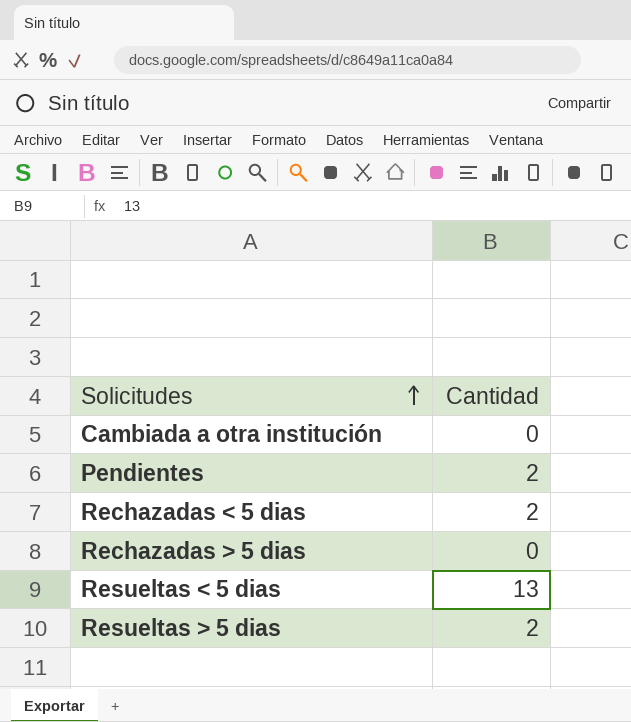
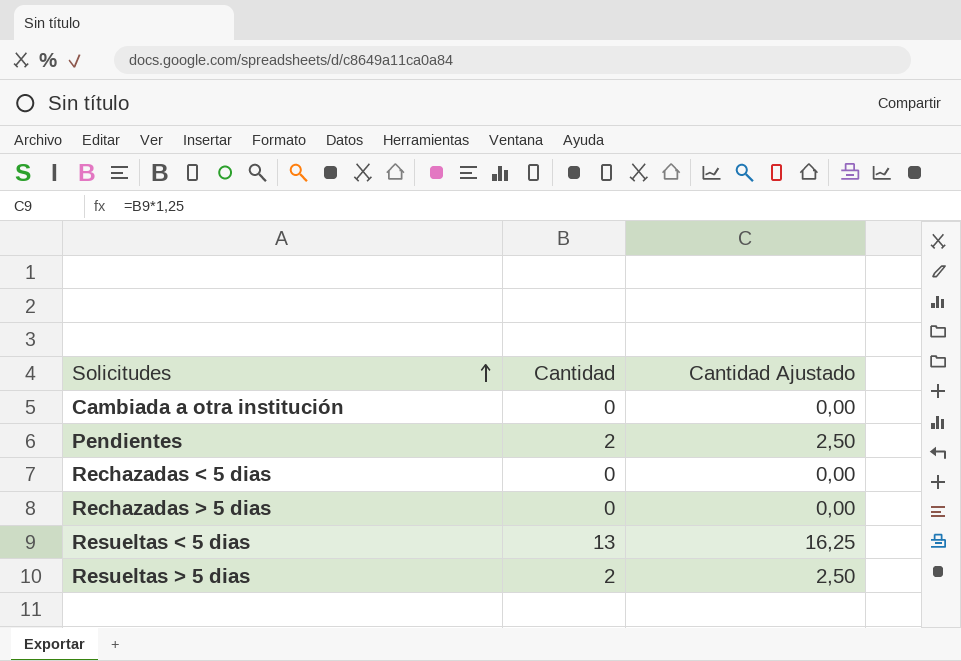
column Cantidad Ajustado | formula: none -> [Cantidad] * 1,25
Rechazadas < 5 dias | Cantidad: 2 -> 0

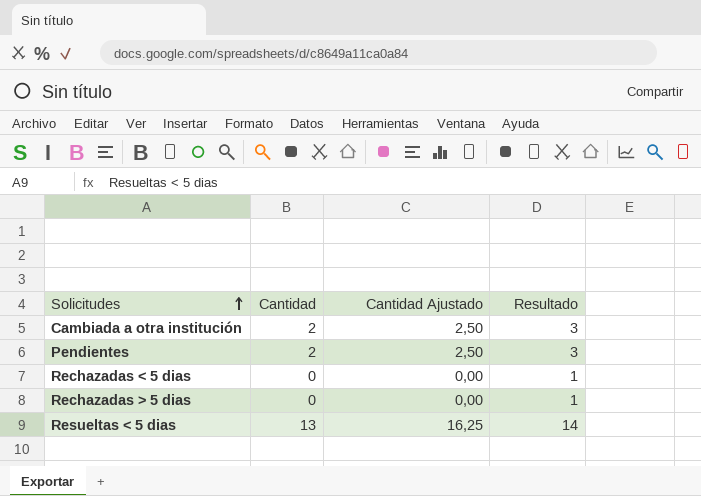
column Resultado | formula: none -> [Cantidad] + 1
row Resueltas > 5 dias: 2 | 2,50 -> none
Cambiada a otra institución | Cantidad: 0 -> 2
Cambiada a otra institución | Cantidad Ajustado: 0,00 -> 2,50

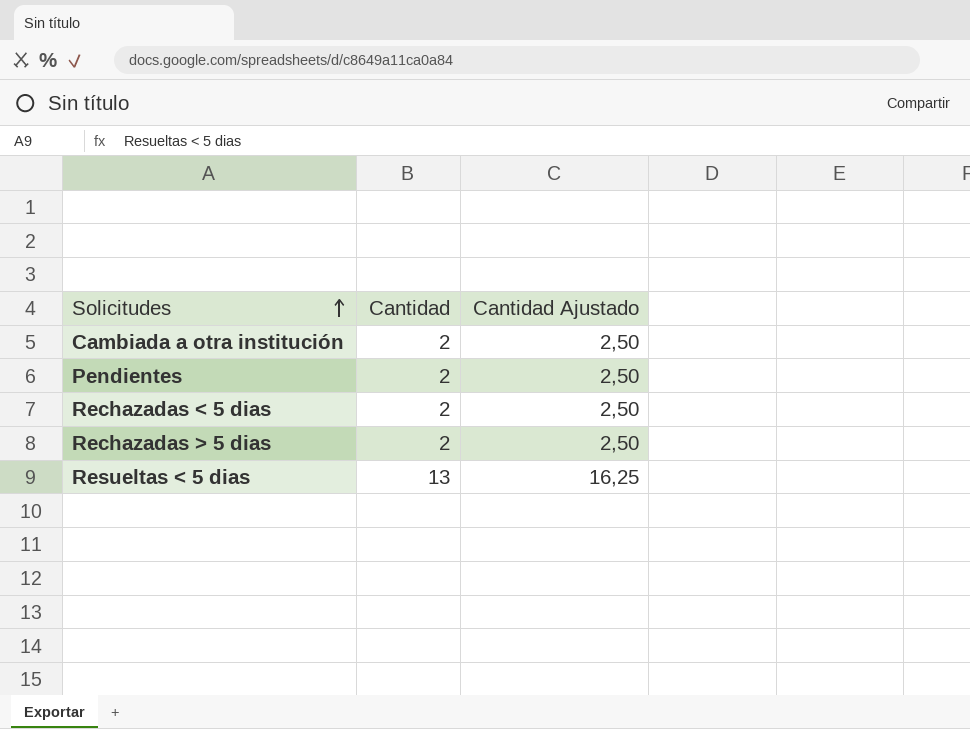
column Resultado | formula: [Cantidad] + 1 -> none
Rechazadas < 5 dias | Cantidad: 0 -> 2
Rechazadas < 5 dias | Cantidad Ajustado: 0,00 -> 2,50
Rechazadas > 5 dias | Cantidad: 0 -> 2
Rechazadas > 5 dias | Cantidad Ajustado: 0,00 -> 2,50

